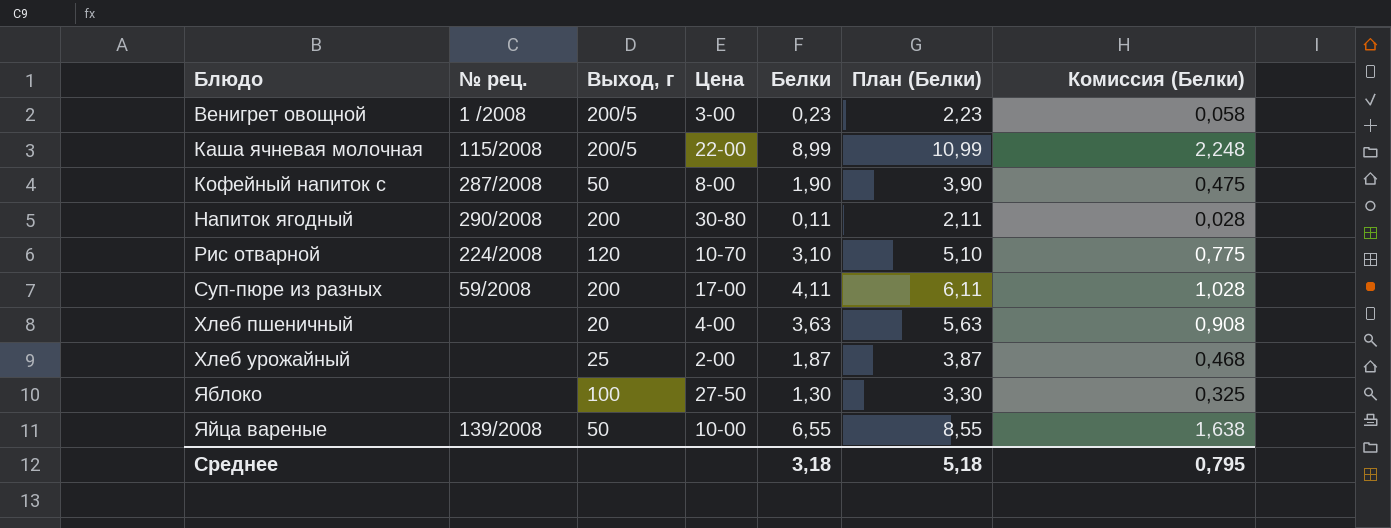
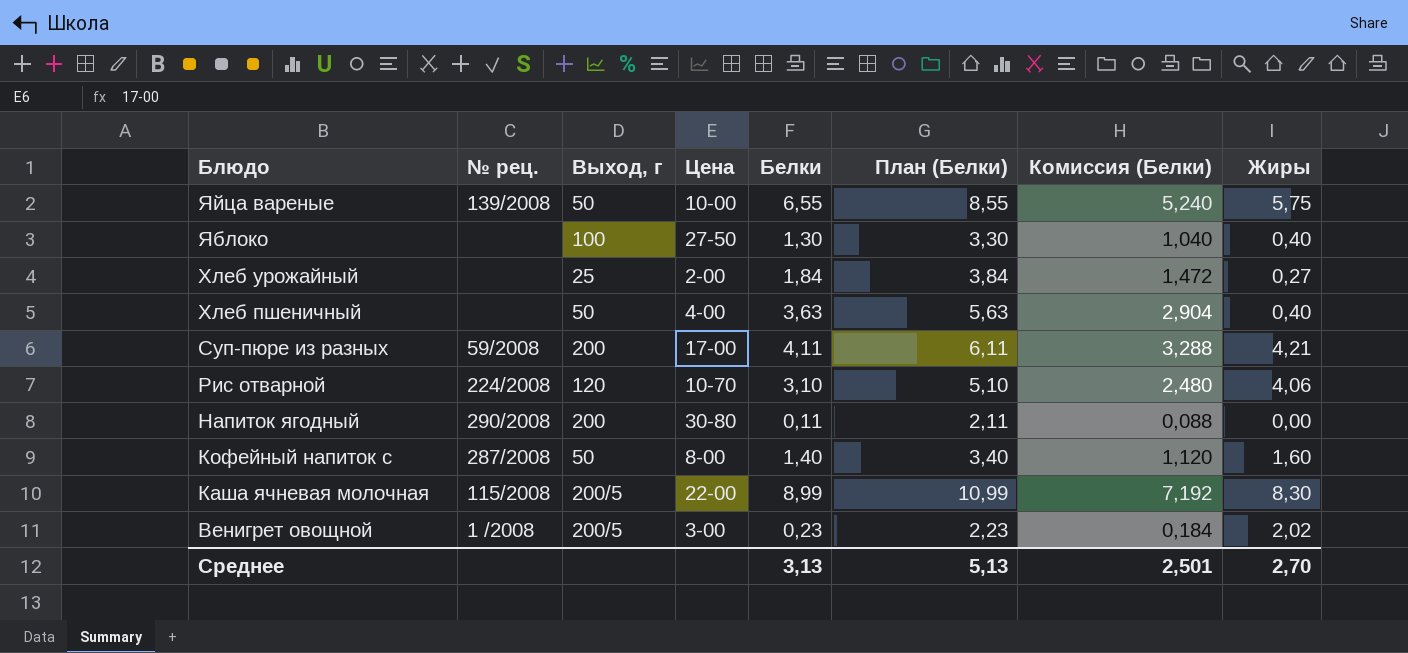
row order: Блюдо ascending -> Блюдо descending
column Комиссия (Белки) | formula: [Белки] * 0,25 -> [Белки] * 0,8
column Жиры | position: none -> 8
Хлеб урожайный | Белки: 1,87 -> 1,84
Хлеб урожайный | План (Белки): 3,87 -> 3,84
Хлеб пшеничный | Выход, г: 20 -> 50
Кофейный напиток с | Белки: 1,90 -> 1,40
Кофейный напиток с | План (Белки): 3,90 -> 3,40
Среднее | Белки: 3,18 -> 3,13
Среднее | План (Белки): 5,18 -> 5,13
Среднее | Комиссия (Белки): 0,795 -> 2,501

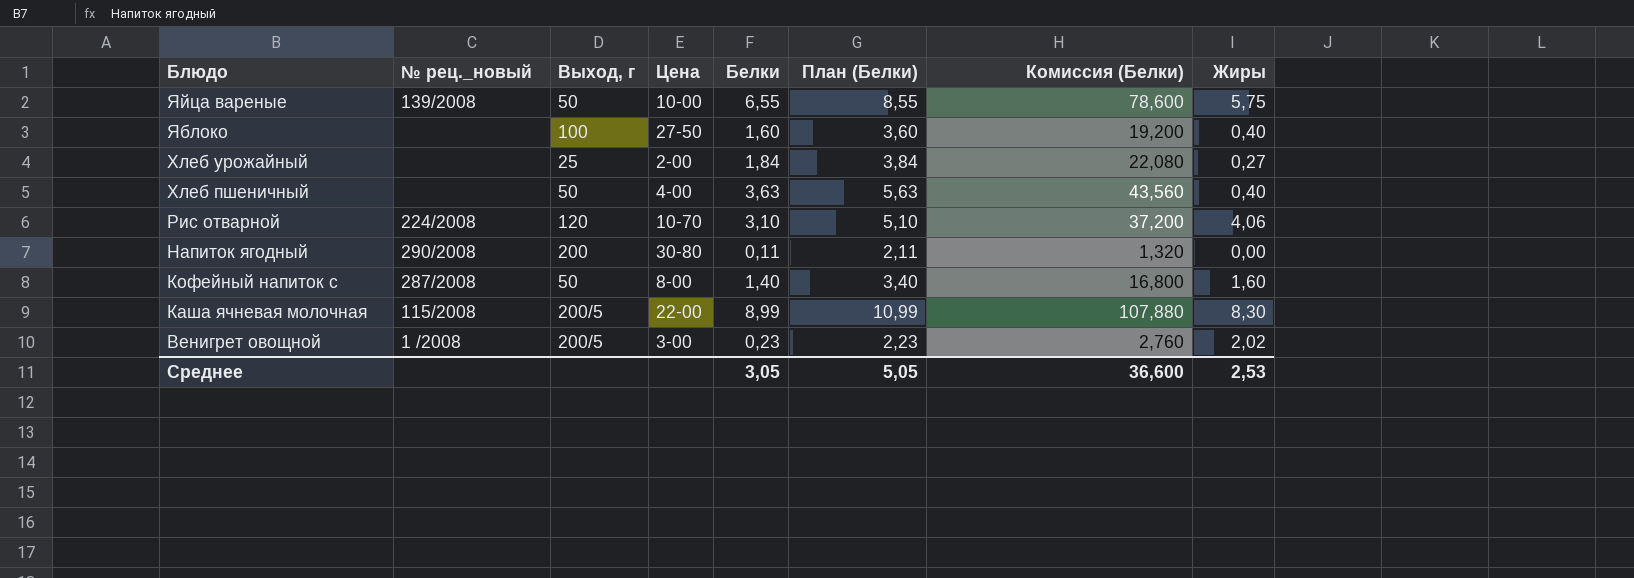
column name: № рец. -> № рец._новый
column Комиссия (Белки) | formula: [Белки] * 0,8 -> [Белки] * 12
row Суп-пюре из разных: 59/2008 | 200 | 17-00 | 4,11 | 6,11 | 3,288 | 4,21 -> none
Яблоко | Белки: 1,30 -> 1,60
Яблоко | План (Белки): 3,30 -> 3,60
Среднее | Белки: 3,13 -> 3,05
Среднее | План (Белки): 5,13 -> 5,05
Среднее | Комиссия (Белки): 2,501 -> 36,600
Среднее | Жиры: 2,70 -> 2,53

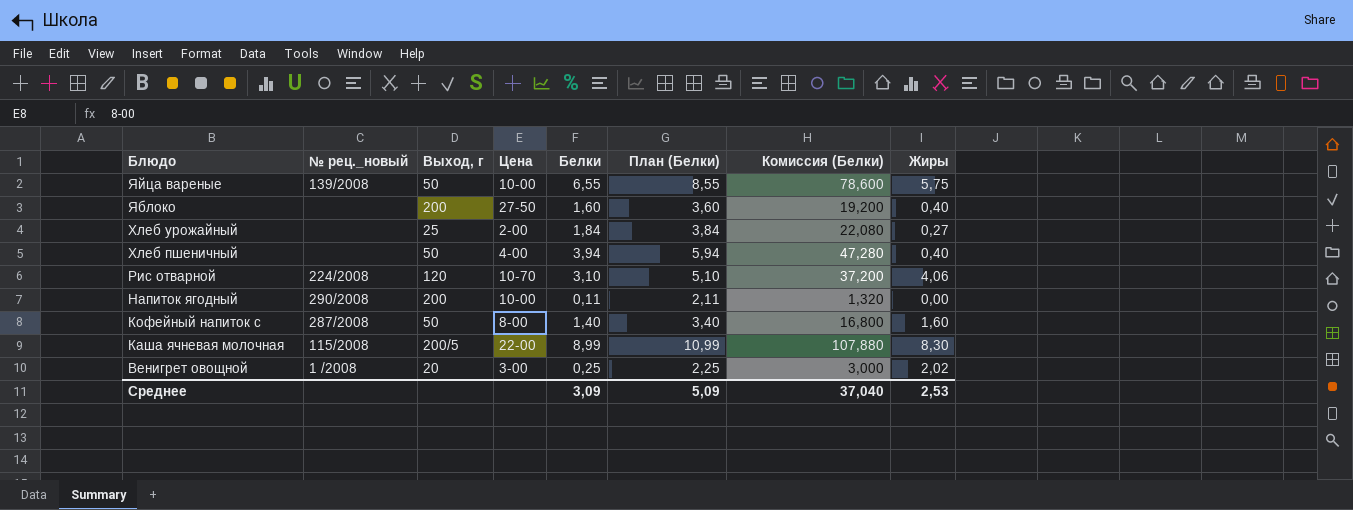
Яблоко | Выход, г: 100 -> 200
Хлеб пшеничный | Белки: 3,63 -> 3,94
Хлеб пшеничный | План (Белки): 5,63 -> 5,94
Хлеб пшеничный | Комиссия (Белки): 43,560 -> 47,280
Напиток ягодный | Цена: 30-80 -> 10-00
Венигрет овощной | Выход, г: 200/5 -> 20
Венигрет овощной | Белки: 0,23 -> 0,25
Венигрет овощной | План (Белки): 2,23 -> 2,25
Венигрет овощной | Комиссия (Белки): 2,760 -> 3,000
Среднее | Белки: 3,05 -> 3,09
Среднее | План (Белки): 5,05 -> 5,09
Среднее | Комиссия (Белки): 36,600 -> 37,040

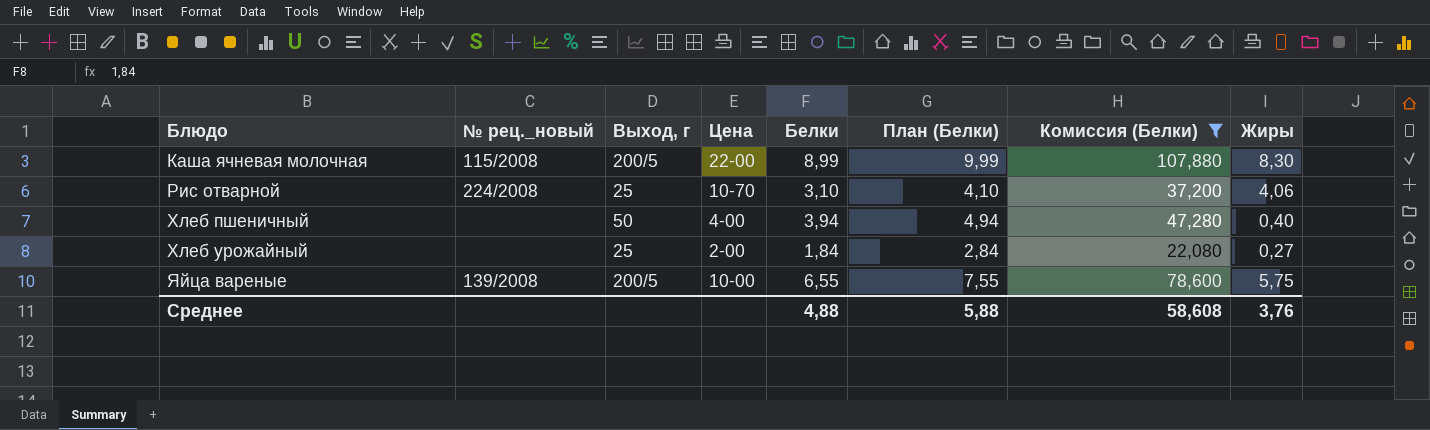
filter: none -> Комиссия (Белки) >= 22,080
row order: Блюдо descending -> Блюдо ascending
column План (Белки) | formula: [Белки] + 2 -> [Белки] + 1
Рис отварной | Выход, г: 120 -> 25
Яйца вареные | Выход, г: 50 -> 200/5
Среднее | Белки: 3,09 -> 4,88
Среднее | План (Белки): 5,09 -> 5,88
Среднее | Комиссия (Белки): 37,040 -> 58,608
Среднее | Жиры: 2,53 -> 3,76

